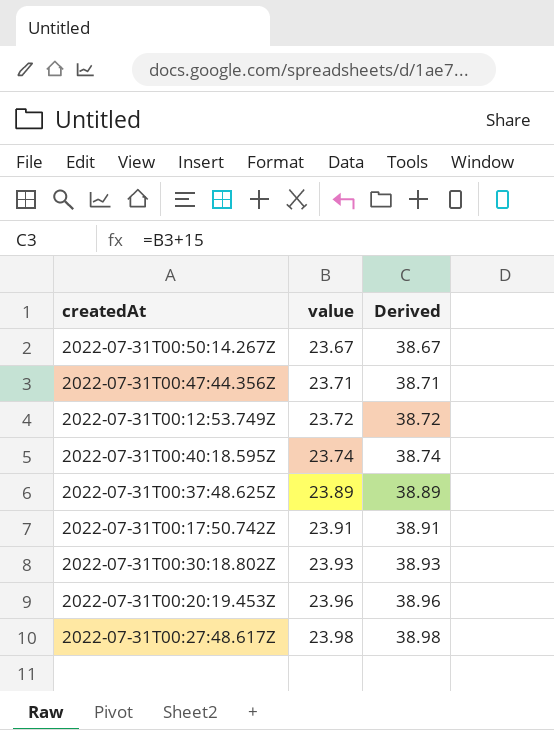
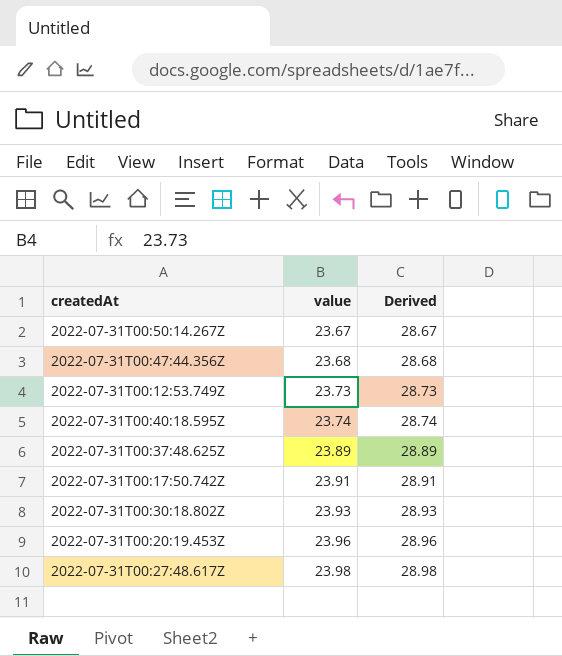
column Derived | formula: [value] + 15 -> [value] + 5
2022-07-31T00:47:44.356Z | value: 23.71 -> 23.68
2022-07-31T00:12:53.749Z | value: 23.72 -> 23.73

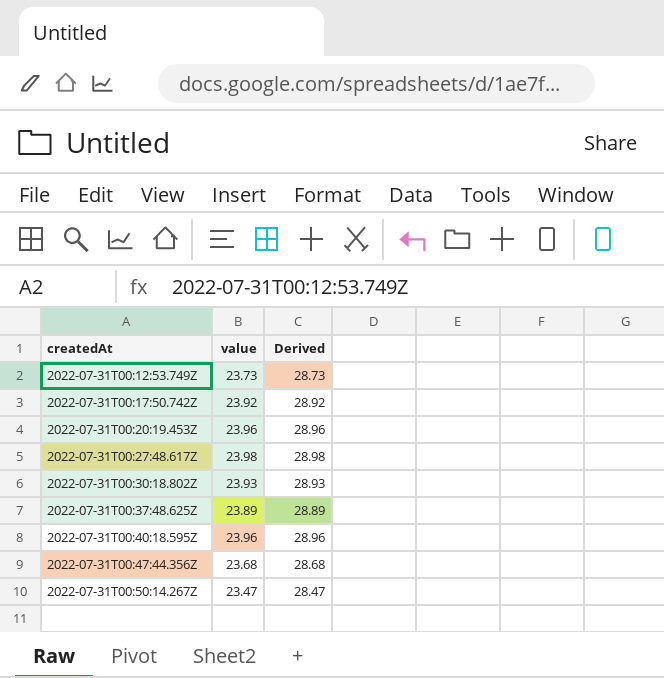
row order: value ascending -> createdAt ascending
2022-07-31T00:17:50.742Z | value: 23.91 -> 23.92
2022-07-31T00:17:50.742Z | Derived: 28.91 -> 28.92
2022-07-31T00:40:18.595Z | value: 23.74 -> 23.96
2022-07-31T00:40:18.595Z | Derived: 28.74 -> 28.96
2022-07-31T00:50:14.267Z | value: 23.67 -> 23.47
2022-07-31T00:50:14.267Z | Derived: 28.67 -> 28.47

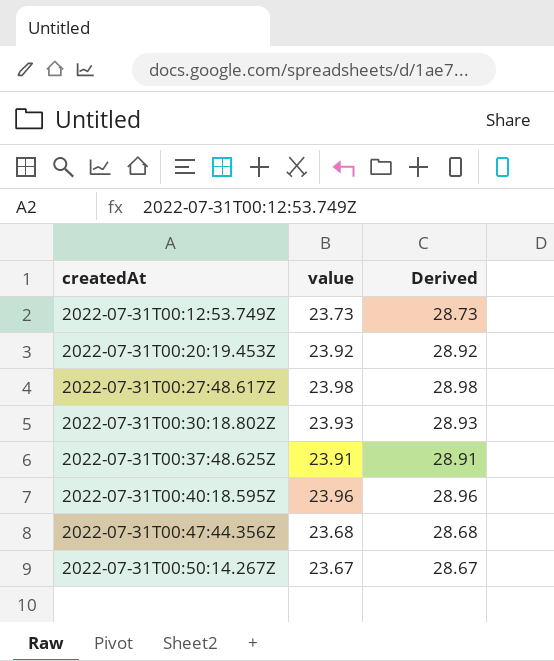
row 2022-07-31T00:17:50.742Z: 23.92 | 28.92 -> none
2022-07-31T00:20:19.453Z | value: 23.96 -> 23.92
2022-07-31T00:20:19.453Z | Derived: 28.96 -> 28.92
2022-07-31T00:37:48.625Z | value: 23.89 -> 23.91
2022-07-31T00:37:48.625Z | Derived: 28.89 -> 28.91
2022-07-31T00:50:14.267Z | value: 23.47 -> 23.67
2022-07-31T00:50:14.267Z | Derived: 28.47 -> 28.67

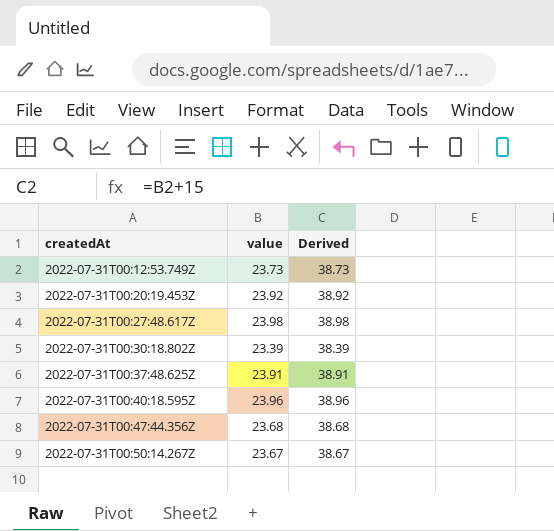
column Derived | formula: [value] + 5 -> [value] + 15
2022-07-31T00:30:18.802Z | value: 23.93 -> 23.39

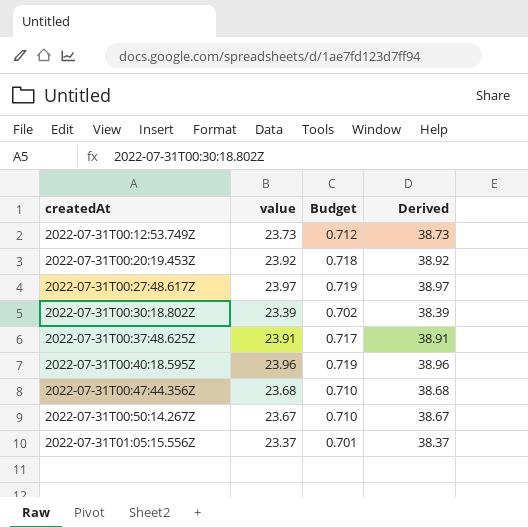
column Budget | formula: none -> [value] * 0.03
2022-07-31T00:27:48.617Z | value: 23.98 -> 23.97
2022-07-31T00:27:48.617Z | Derived: 38.98 -> 38.97
row 2022-07-31T01:05:15.556Z: none -> 23.37 | 0.701 | 38.37

